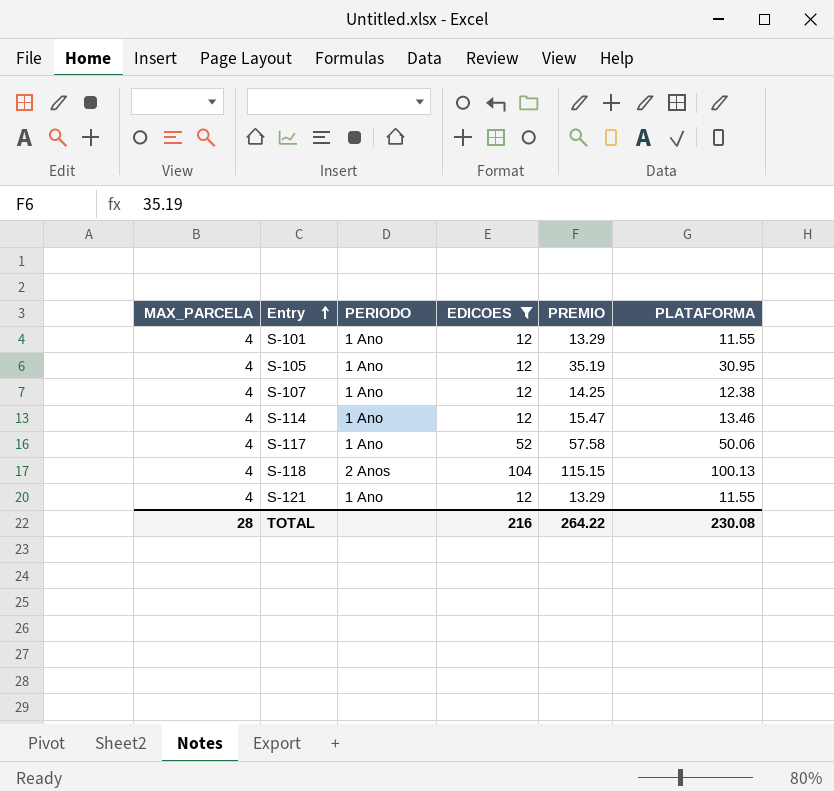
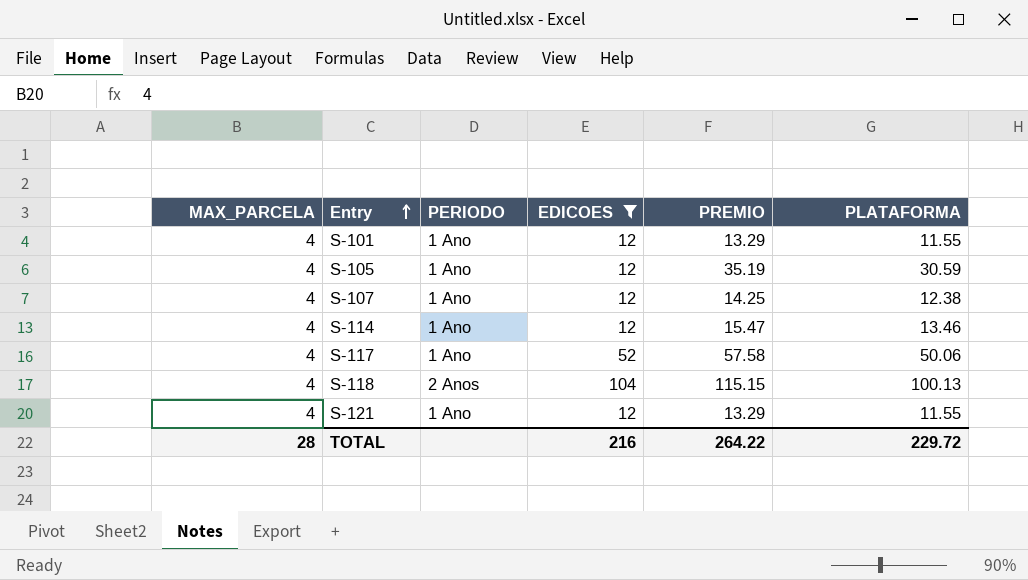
S-105 | PLATAFORMA: 30.95 -> 30.59
TOTAL | PLATAFORMA: 230.08 -> 229.72

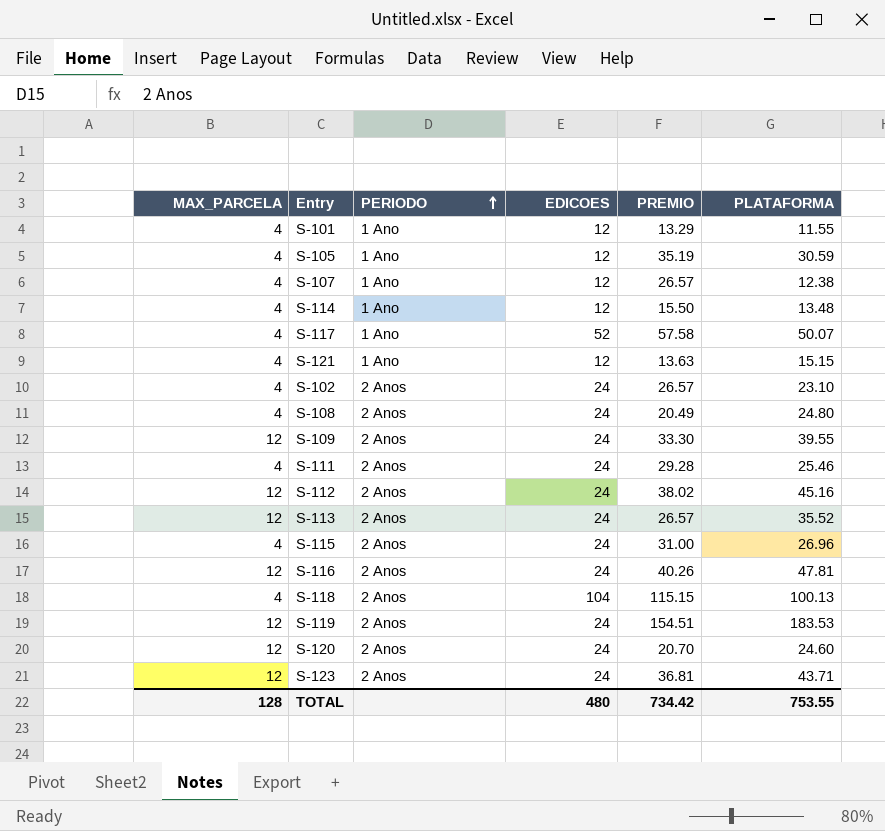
filter: EDICOES != 24 -> none
row order: Entry ascending -> PERIODO ascending
S-107 | PREMIO: 14.25 -> 26.57
S-114 | PREMIO: 15.47 -> 15.50
S-114 | PLATAFORMA: 13.46 -> 13.48
S-117 | PLATAFORMA: 50.06 -> 50.07
S-121 | PREMIO: 13.29 -> 13.63
S-121 | PLATAFORMA: 11.55 -> 15.15
TOTAL | MAX_PARCELA: 28 -> 128
TOTAL | EDICOES: 216 -> 480
TOTAL | PREMIO: 264.22 -> 734.42
TOTAL | PLATAFORMA: 229.72 -> 753.55

